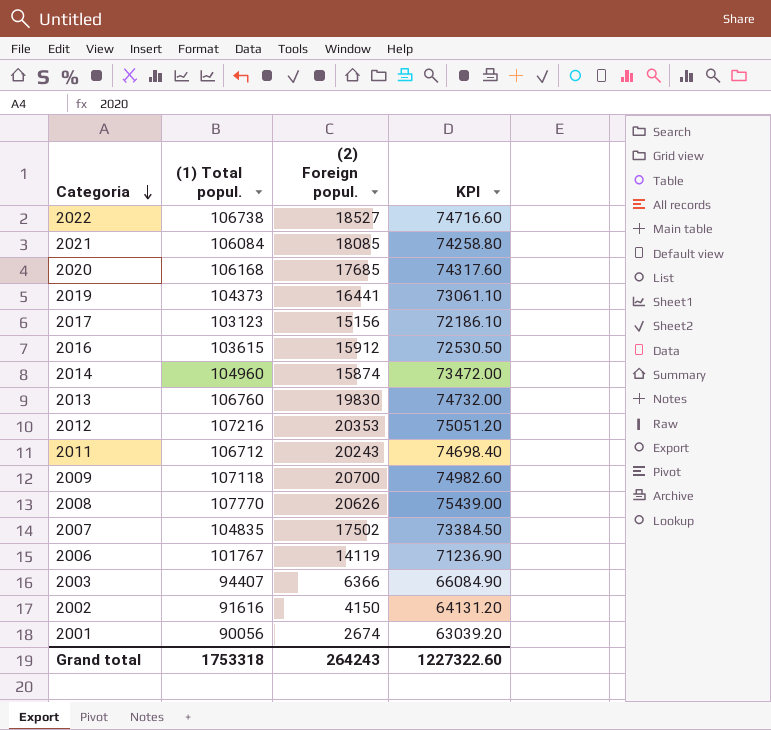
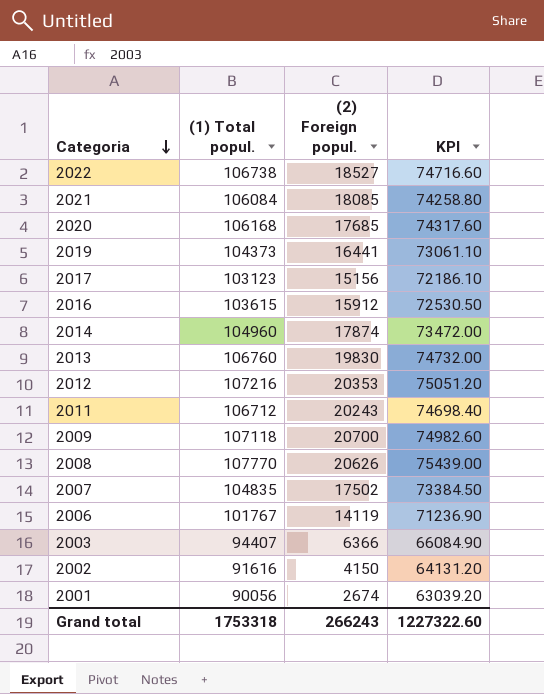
2014 | (2) Foreign popul.: 15874 -> 17874
Grand total | (2) Foreign popul.: 264243 -> 266243

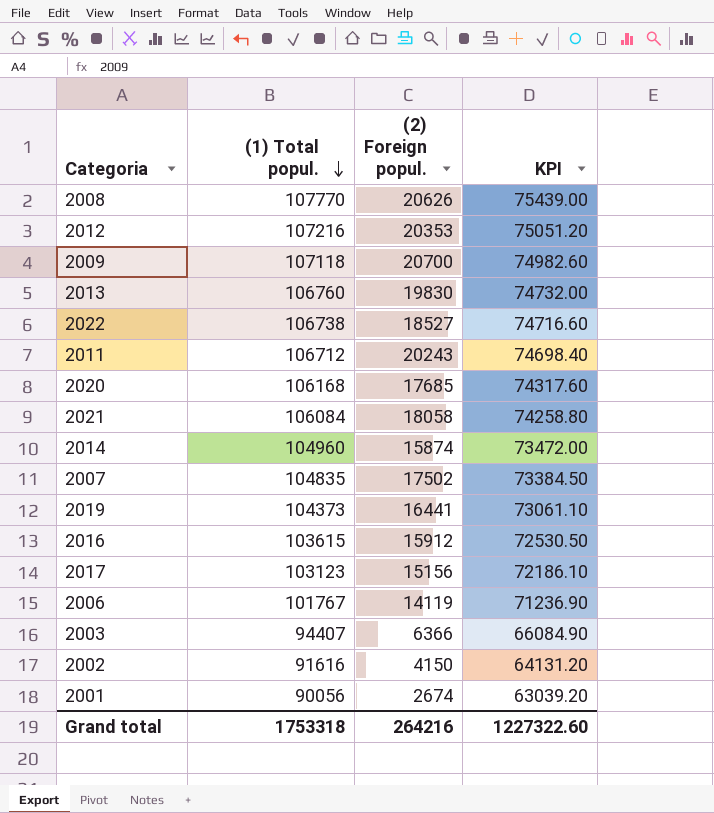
row order: Categoria descending -> (1) Total popul. descending
2021 | (2) Foreign popul.: 18085 -> 18058
2014 | (2) Foreign popul.: 17874 -> 15874
Grand total | (2) Foreign popul.: 266243 -> 264216

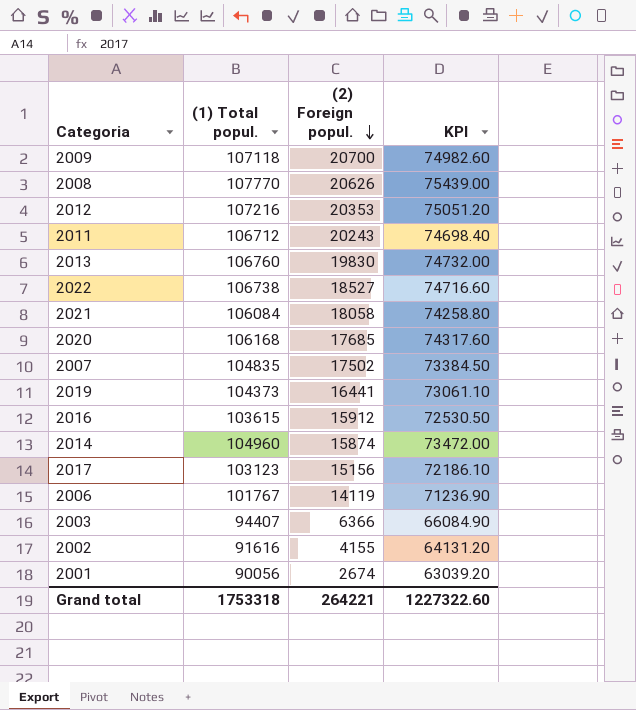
row order: (1) Total popul. descending -> (2) Foreign popul. descending
2002 | (2) Foreign popul.: 4150 -> 4155
Grand total | (2) Foreign popul.: 264216 -> 264221

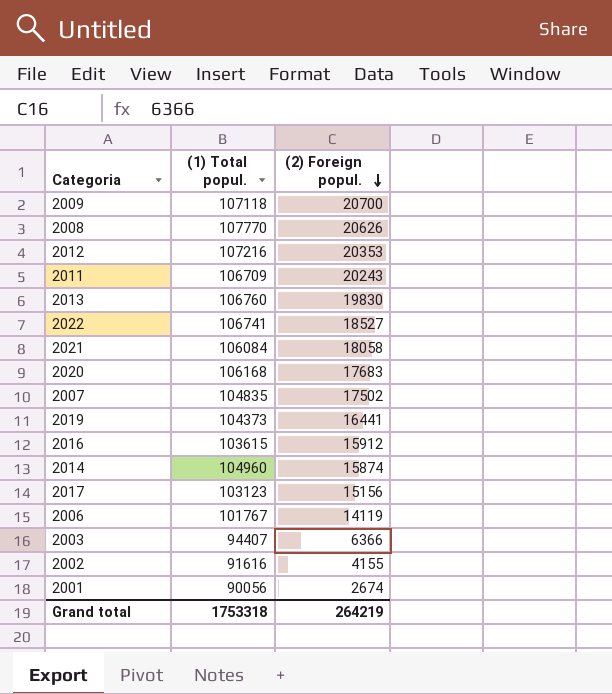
column KPI | formula: [(1) Total popul.] * 0.7 -> none
2011 | (1) Total popul.: 106712 -> 106709
2022 | (1) Total popul.: 106738 -> 106741
2020 | (2) Foreign popul.: 17685 -> 17683
Grand total | (2) Foreign popul.: 264221 -> 264219

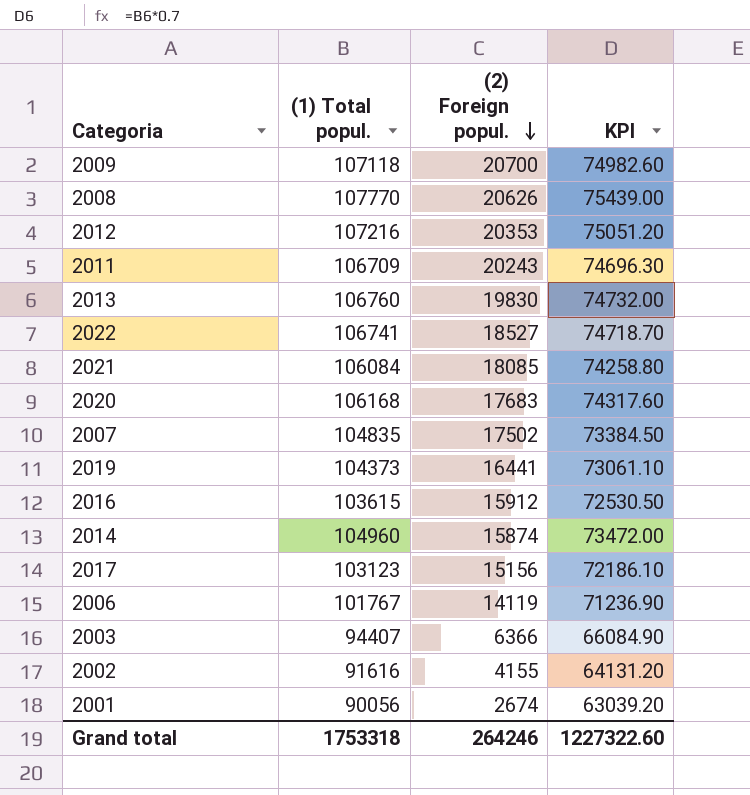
column KPI | formula: none -> [(1) Total popul.] * 0.7
2021 | (2) Foreign popul.: 18058 -> 18085
Grand total | (2) Foreign popul.: 264219 -> 264246

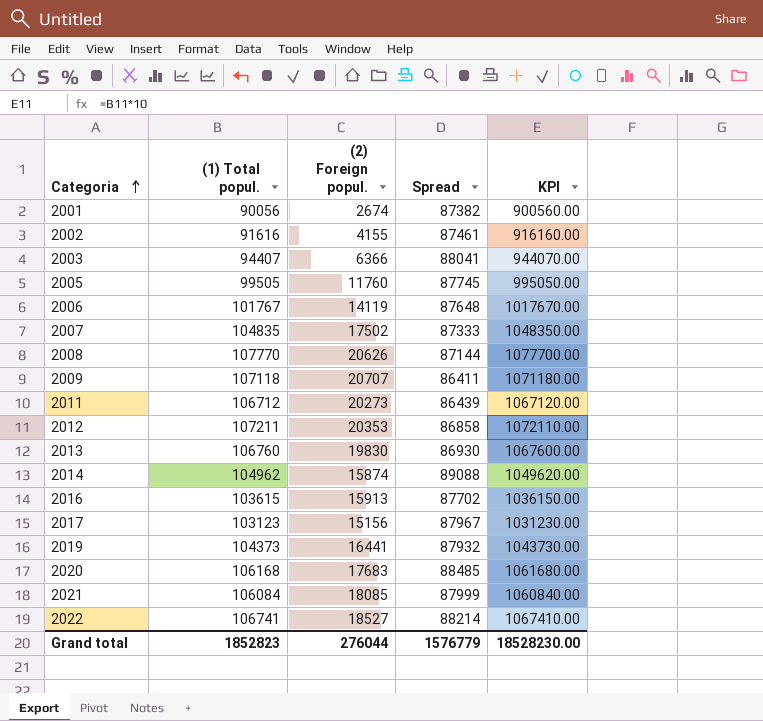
row order: (2) Foreign popul. descending -> Categoria ascending
column Spread | formula: none -> [(1) Total popul.] - [(2) Foreign popul.]
column KPI | formula: [(1) Total popul.] * 0.7 -> [(1) Total popul.] * 10
row 2005: none -> 99505 | 11760 | 87745 | 995050.00
2009 | (2) Foreign popul.: 20700 -> 20707
2011 | (1) Total popul.: 106709 -> 106712
2011 | (2) Foreign popul.: 20243 -> 20273
2012 | (1) Total popul.: 107216 -> 107211
2014 | (1) Total popul.: 104960 -> 104962
2016 | (2) Foreign popul.: 15912 -> 15913
Grand total | (1) Total popul.: 1753318 -> 1852823
Grand total | (2) Foreign popul.: 264246 -> 276044
Grand total | KPI: 1227322.60 -> 18528230.00

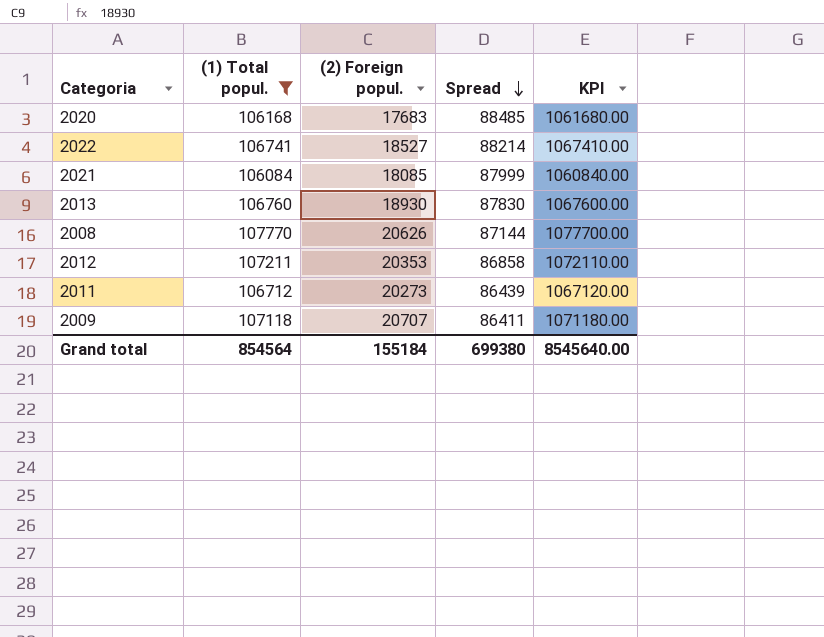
filter: none -> (1) Total popul. >= 106084
row order: Categoria ascending -> Spread descending
2013 | (2) Foreign popul.: 19830 -> 18930
2013 | Spread: 86930 -> 87830
Grand total | (1) Total popul.: 1852823 -> 854564
Grand total | (2) Foreign popul.: 276044 -> 155184
Grand total | Spread: 1576779 -> 699380
Grand total | KPI: 18528230.00 -> 8545640.00

